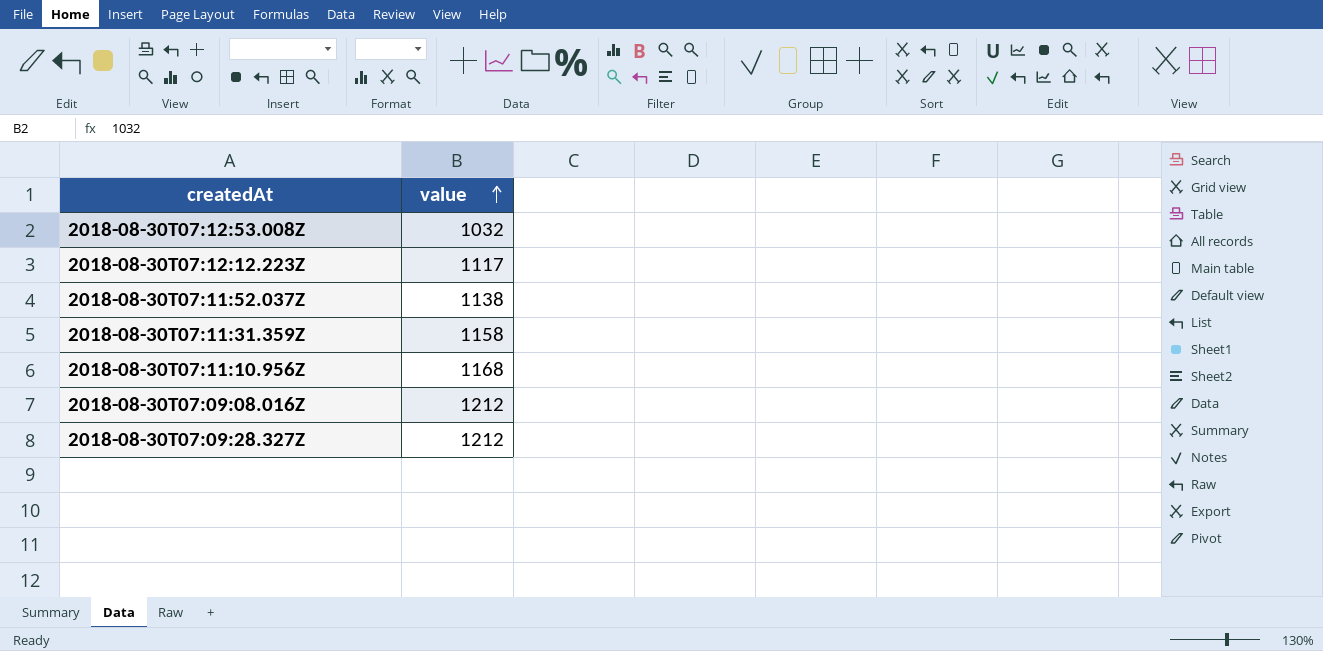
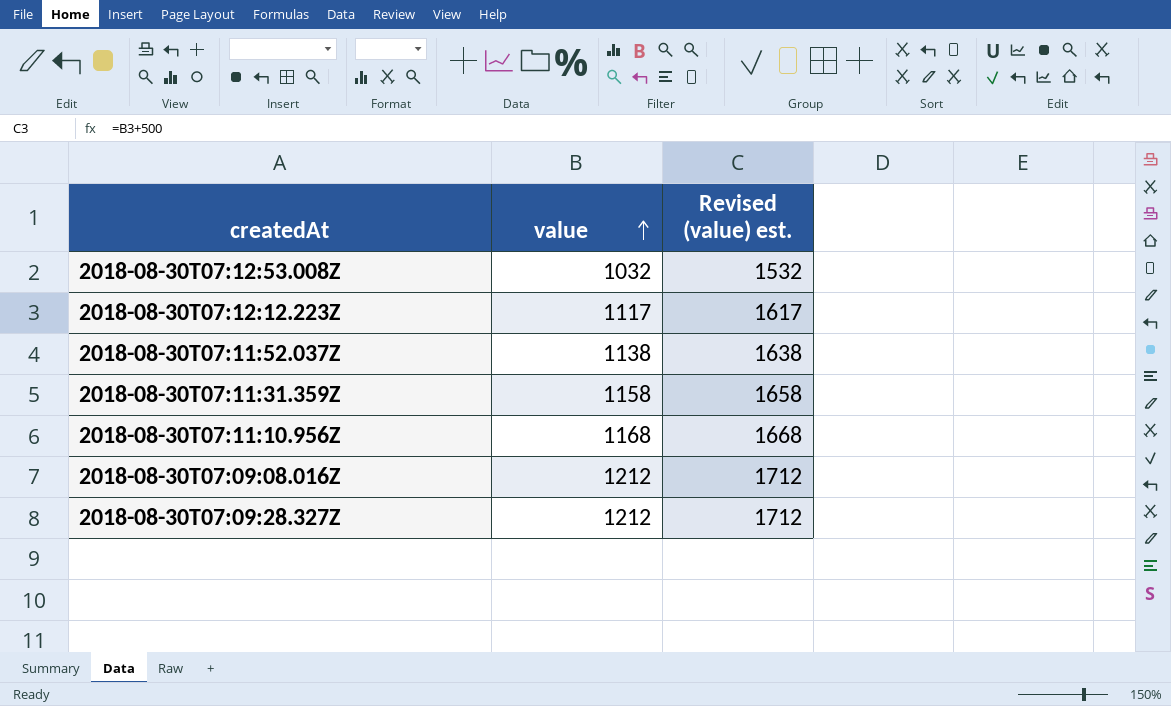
column Revised (value) est. | formula: none -> [value] + 500

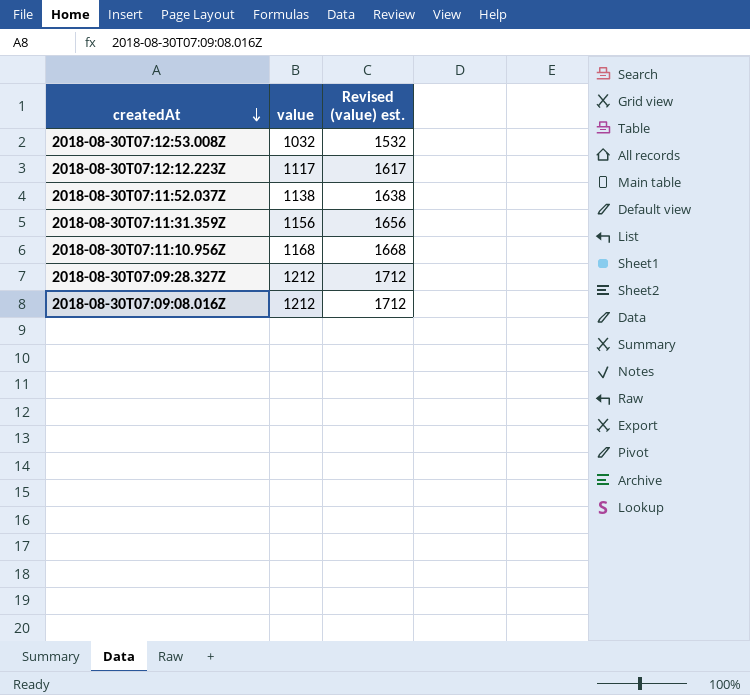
row order: value ascending -> createdAt descending
2018-08-30T07:11:31.359Z | value: 1158 -> 1156
2018-08-30T07:11:31.359Z | Revised (value) est.: 1658 -> 1656

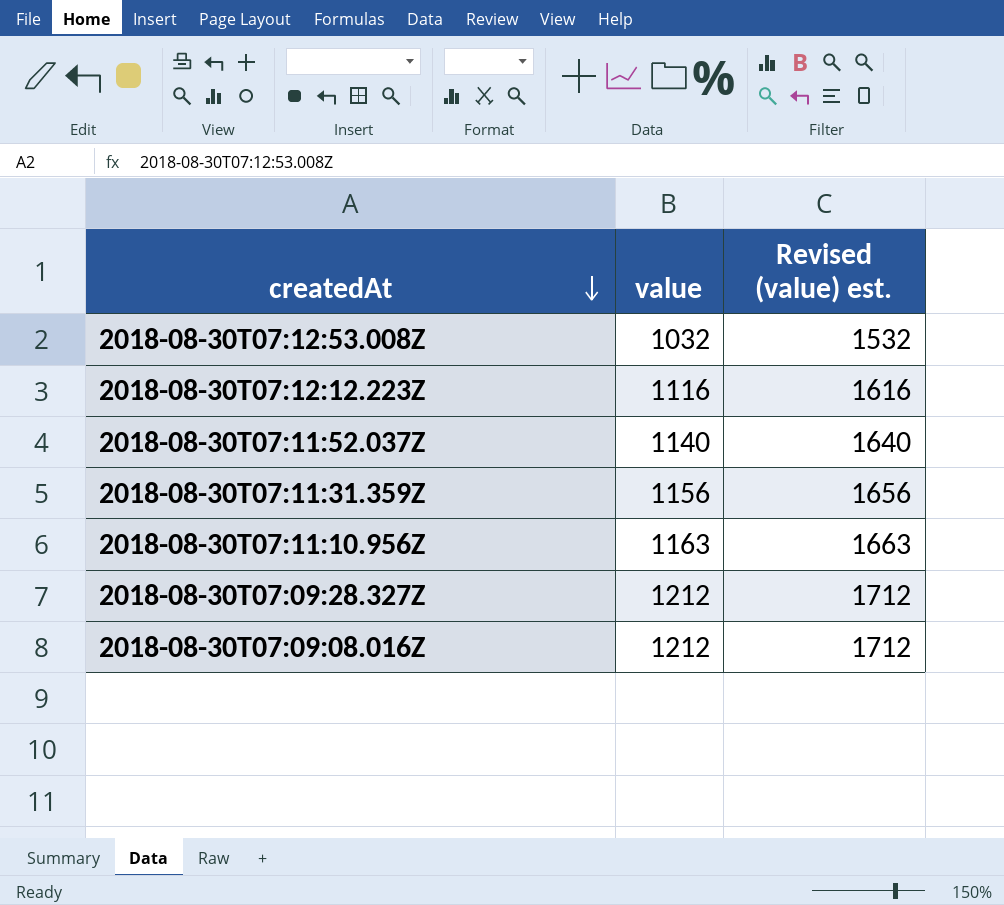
2018-08-30T07:12:12.223Z | value: 1117 -> 1116
2018-08-30T07:12:12.223Z | Revised (value) est.: 1617 -> 1616
2018-08-30T07:11:52.037Z | value: 1138 -> 1140
2018-08-30T07:11:52.037Z | Revised (value) est.: 1638 -> 1640
2018-08-30T07:11:10.956Z | value: 1168 -> 1163
2018-08-30T07:11:10.956Z | Revised (value) est.: 1668 -> 1663

